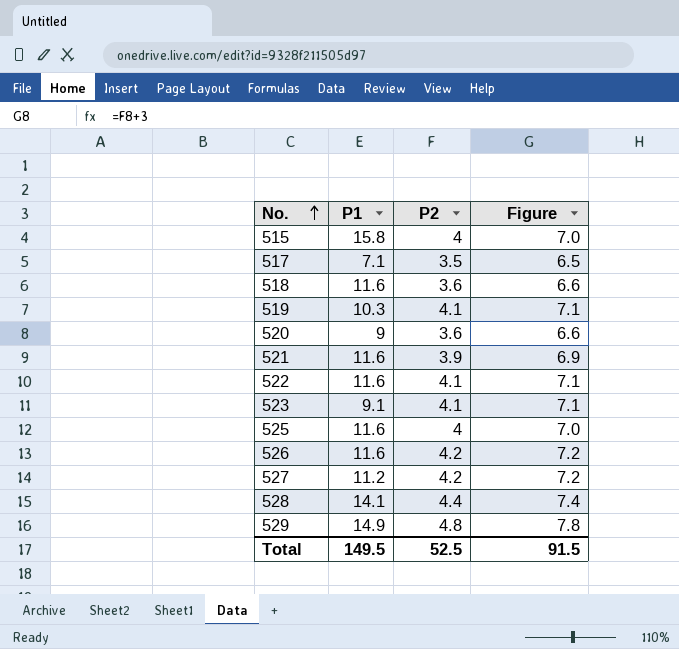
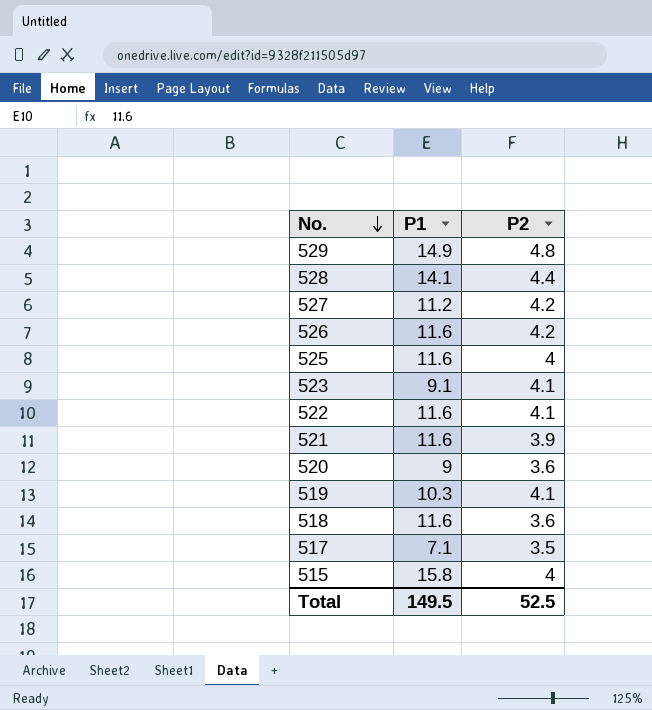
row order: No. ascending -> No. descending
column Figure | formula: [P2] + 3 -> none

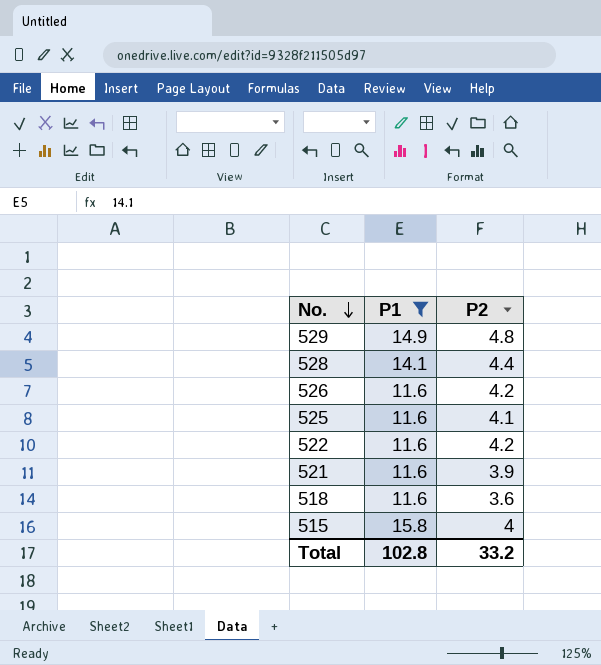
filter: none -> P1 >= 11.6
525 | P2: 4 -> 4.1
522 | P2: 4.1 -> 4.2
Total | P1: 149.5 -> 102.8
Total | P2: 52.5 -> 33.2

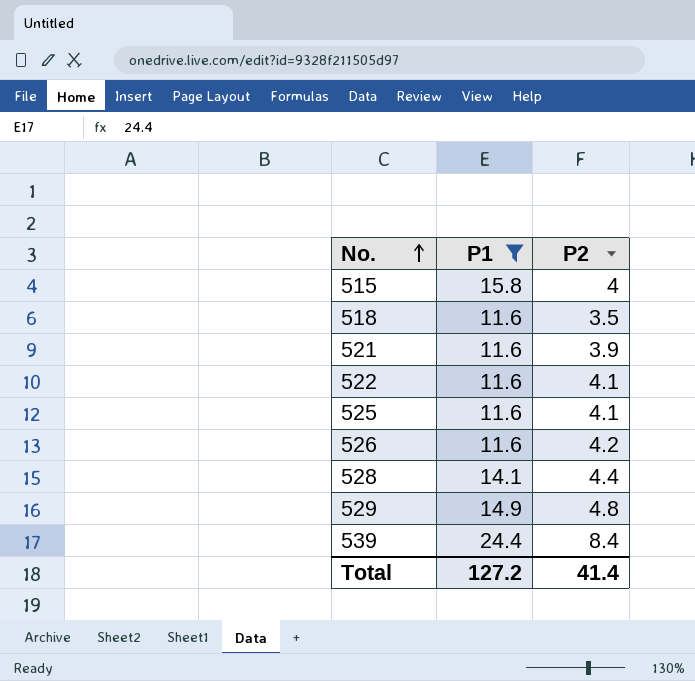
row order: No. descending -> No. ascending
518 | P2: 3.6 -> 3.5
522 | P2: 4.2 -> 4.1
row 539: none -> 24.4 | 8.4
Total | P1: 102.8 -> 127.2
Total | P2: 33.2 -> 41.4

